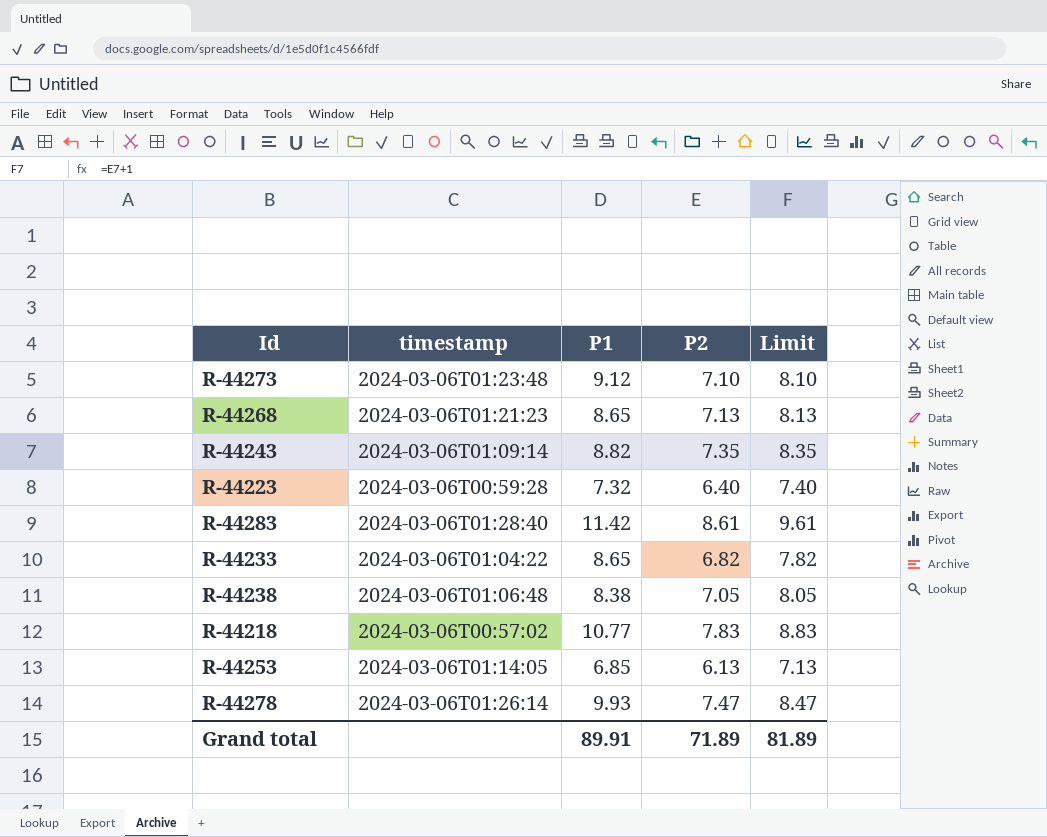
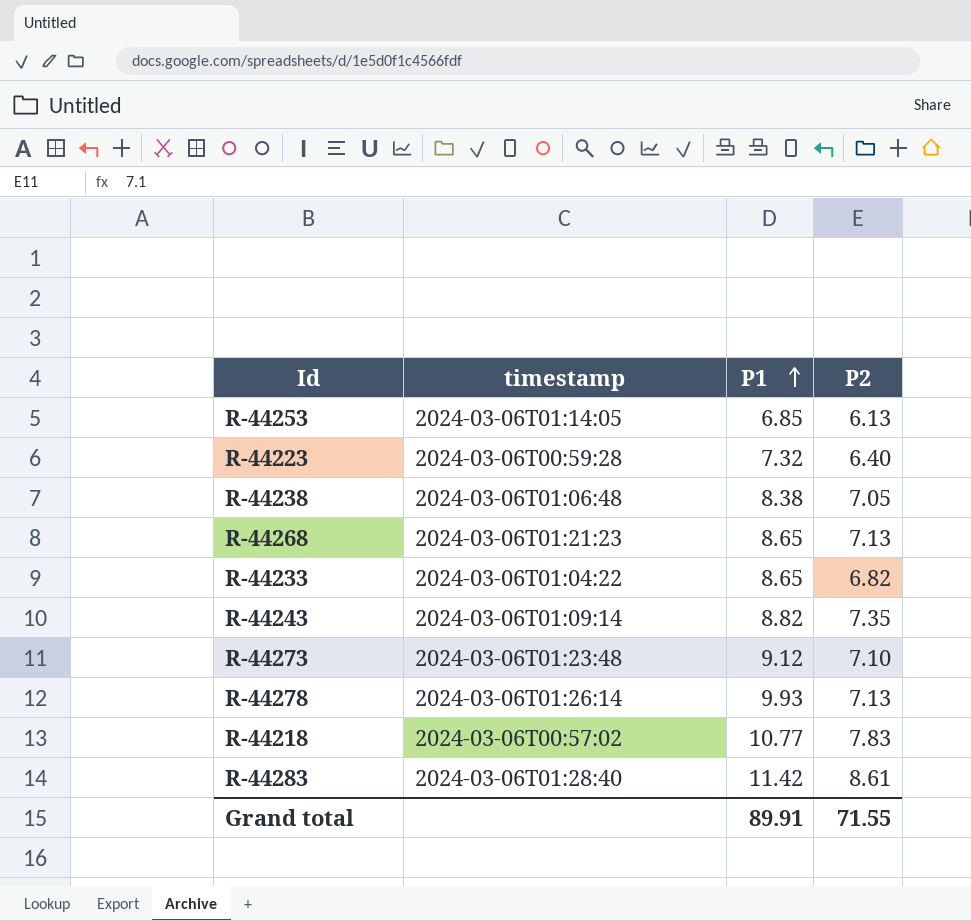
row order: none -> P1 ascending
column Limit | formula: [P2] + 1 -> none
R-44278 | P2: 7.47 -> 7.13
Grand total | P2: 71.89 -> 71.55

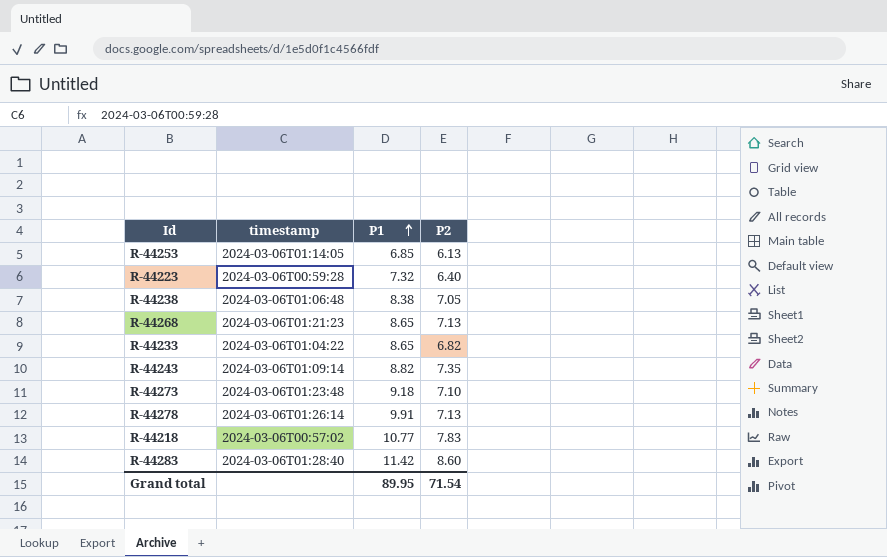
R-44273 | P1: 9.12 -> 9.18
R-44278 | P1: 9.93 -> 9.91
R-44283 | P2: 8.61 -> 8.60
Grand total | P1: 89.91 -> 89.95
Grand total | P2: 71.55 -> 71.54

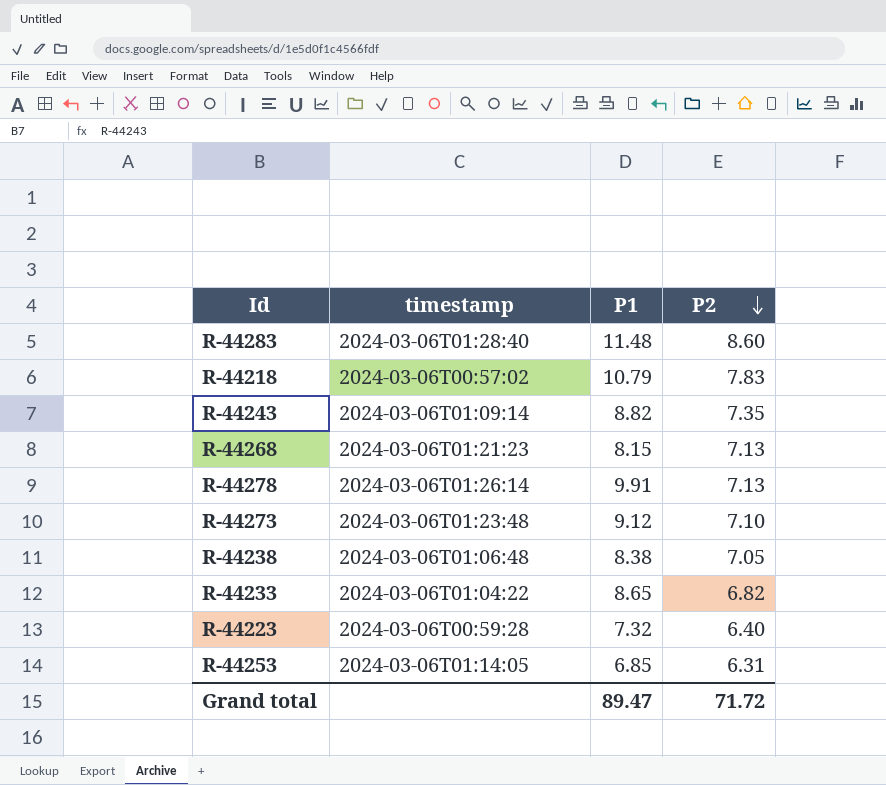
row order: P1 ascending -> P2 descending
R-44283 | P1: 11.42 -> 11.48
R-44218 | P1: 10.77 -> 10.79
R-44268 | P1: 8.65 -> 8.15
R-44273 | P1: 9.18 -> 9.12
R-44253 | P2: 6.13 -> 6.31
Grand total | P1: 89.95 -> 89.47
Grand total | P2: 71.54 -> 71.72

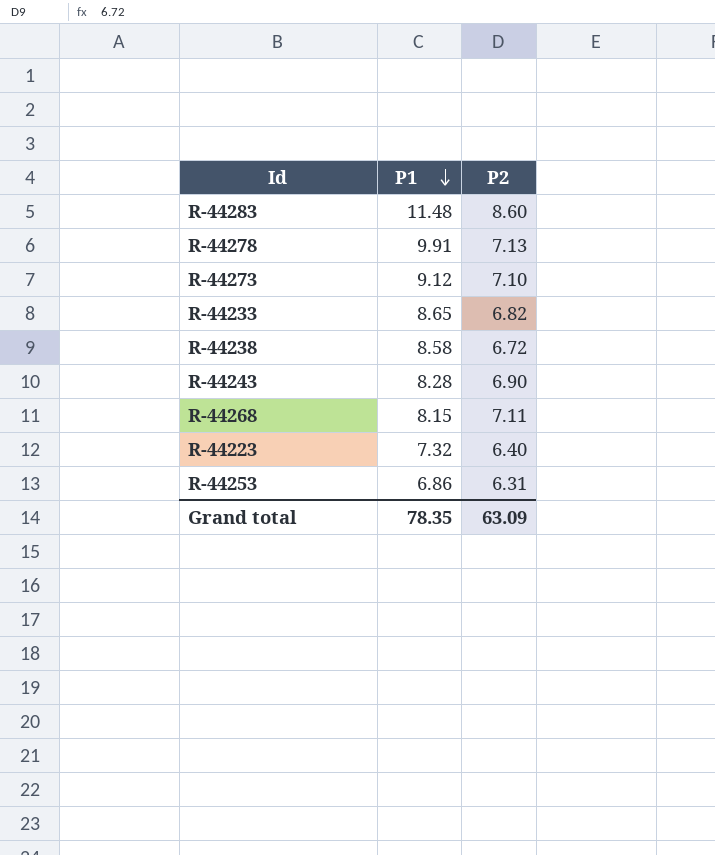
row order: P2 descending -> P1 descending
column timestamp | position: 2 -> none
row R-44218: 2024-03-06T00:57:02 | 10.79 | 7.83 -> none
R-44238 | P1: 8.38 -> 8.58
R-44238 | P2: 7.05 -> 6.72
R-44243 | P1: 8.82 -> 8.28
R-44243 | P2: 7.35 -> 6.90
R-44268 | P2: 7.13 -> 7.11
R-44253 | P1: 6.85 -> 6.86
Grand total | P1: 89.47 -> 78.35
Grand total | P2: 71.72 -> 63.09

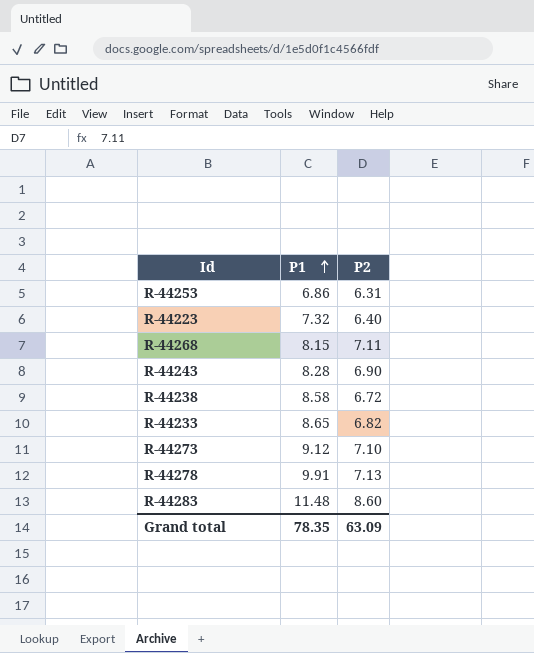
row order: P1 descending -> P1 ascending

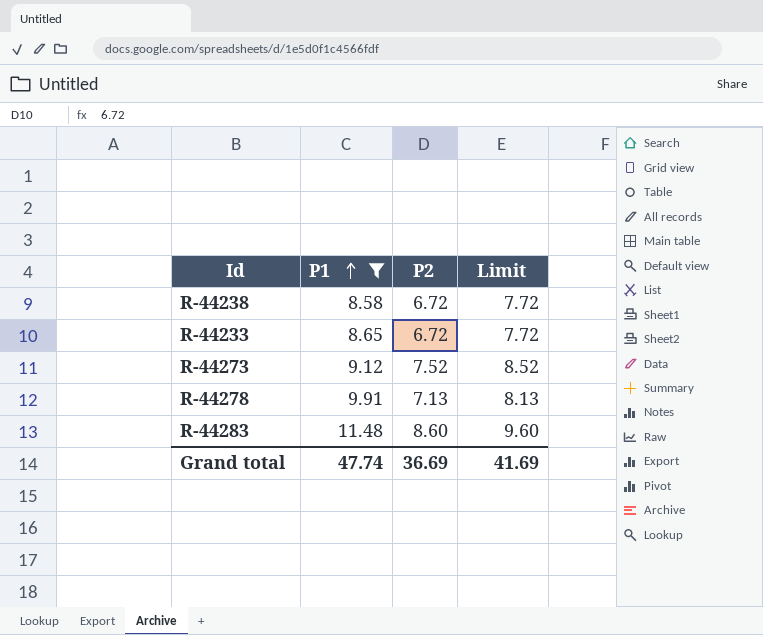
filter: none -> P1 >= 8.58
column Limit | formula: none -> [P2] + 1
R-44233 | P2: 6.82 -> 6.72
R-44273 | P2: 7.10 -> 7.52
Grand total | P1: 78.35 -> 47.74
Grand total | P2: 63.09 -> 36.69

